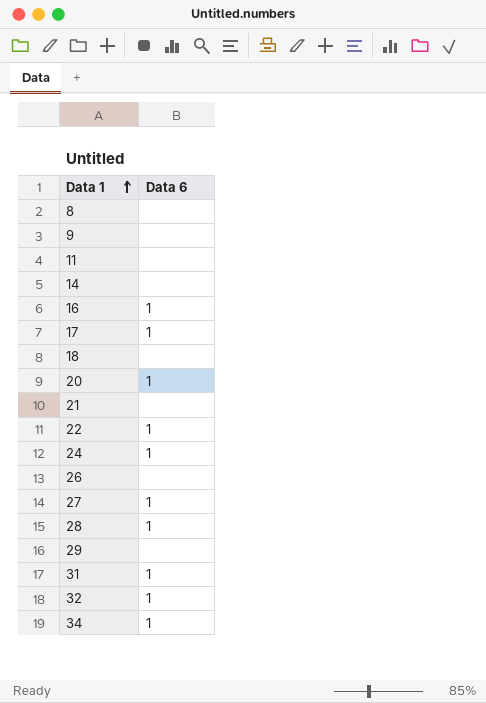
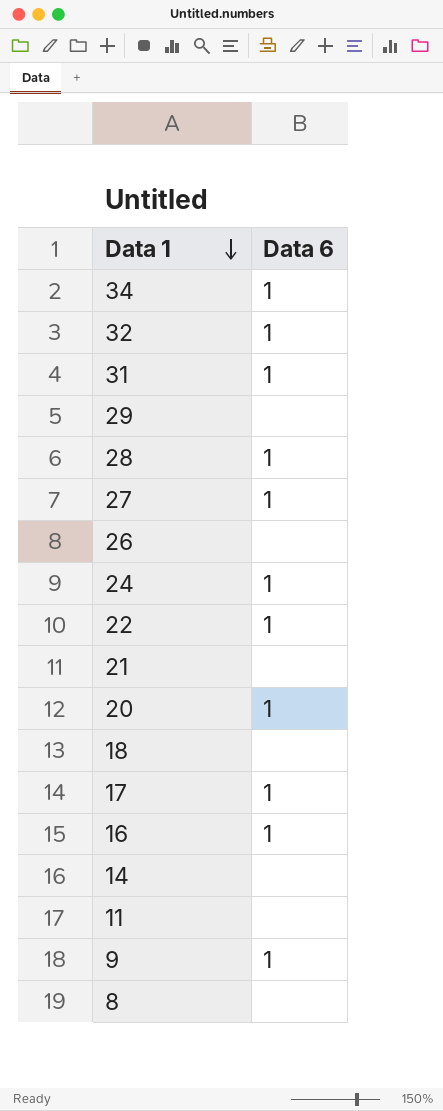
row order: Data 1 ascending -> Data 1 descending
9 | Data 6: none -> 1

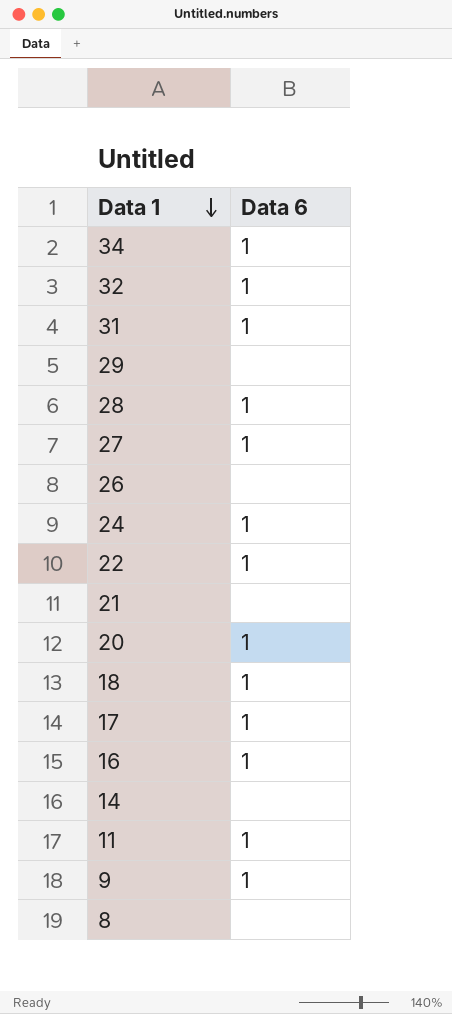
18 | Data 6: none -> 1
11 | Data 6: none -> 1

